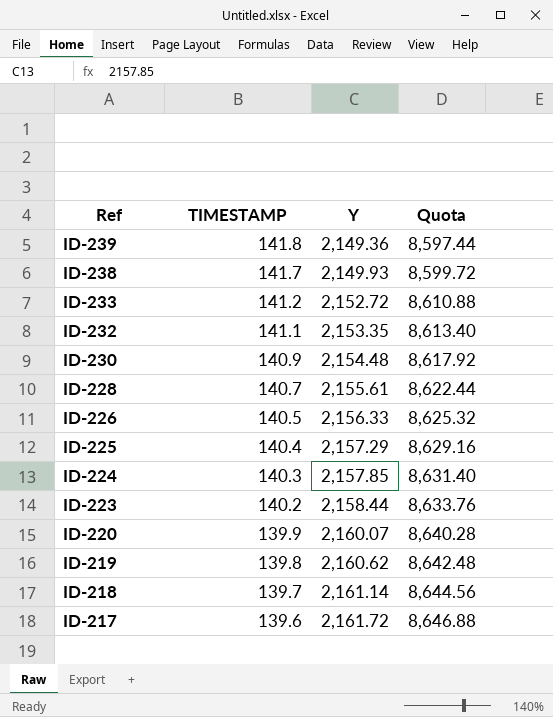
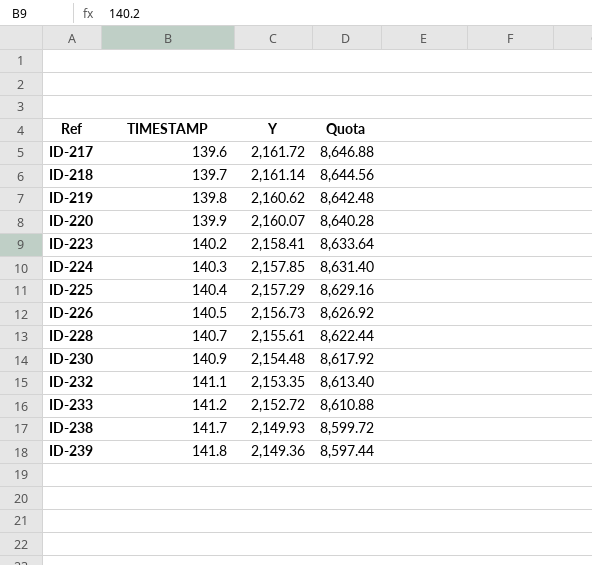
row order: Ref descending -> Ref ascending
ID-223 | Y: 2,158.44 -> 2,158.41
ID-223 | Quota: 8,633.76 -> 8,633.64
ID-226 | Y: 2,156.33 -> 2,156.73
ID-226 | Quota: 8,625.32 -> 8,626.92

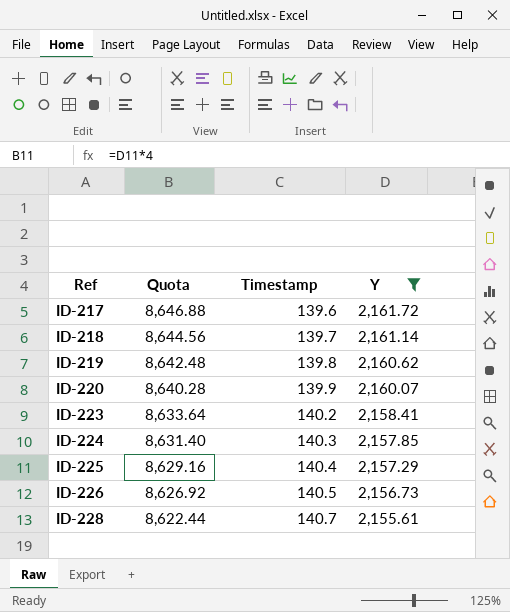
filter: none -> Y >= 2,155.61
column Quota | position: 4 -> 2
column name: TIMESTAMP -> Timestamp

